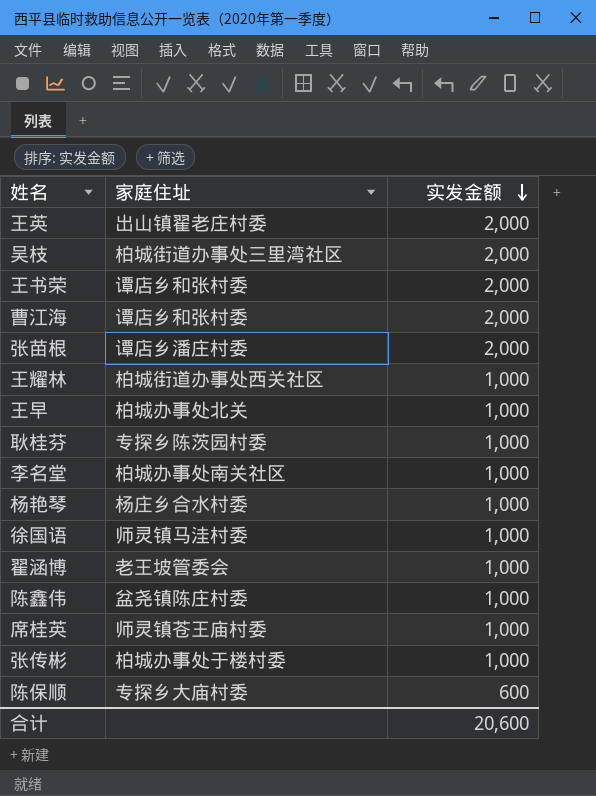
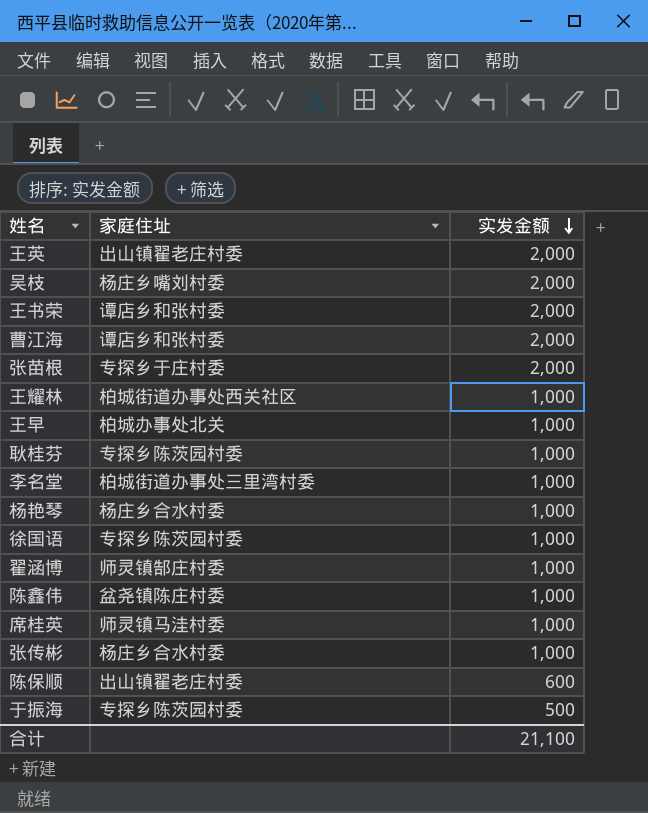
吴枝 | 家庭住址: 柏城街道办事处三里湾社区 -> 杨庄乡嘴刘村委
张苗根 | 家庭住址: 谭店乡潘庄村委 -> 专探乡于庄村委
李名堂 | 家庭住址: 柏城办事处南关社区 -> 柏城街道办事处三里湾村委
徐国语 | 家庭住址: 师灵镇马洼村委 -> 专探乡陈茨园村委
翟涵博 | 家庭住址: 老王坡管委会 -> 师灵镇郜庄村委
席桂英 | 家庭住址: 师灵镇苍王庙村委 -> 师灵镇马洼村委
张传彬 | 家庭住址: 柏城办事处于楼村委 -> 杨庄乡合水村委
陈保顺 | 家庭住址: 专探乡大庙村委 -> 出山镇翟老庄村委
row 于振海: none -> 专探乡陈茨园村委 | 500
合计 | 实发金额: 20,600 -> 21,100

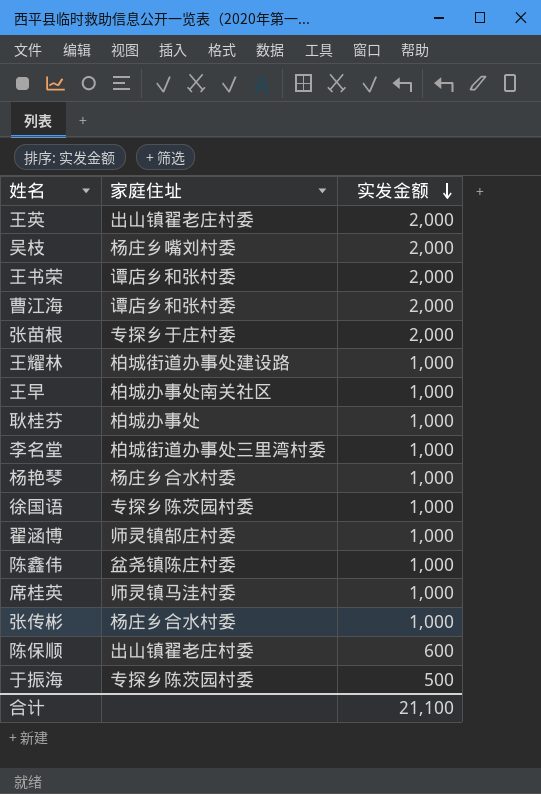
王耀林 | 家庭住址: 柏城街道办事处西关社区 -> 柏城街道办事处建设路
王早 | 家庭住址: 柏城办事处北关 -> 柏城办事处南关社区
耿桂芬 | 家庭住址: 专探乡陈茨园村委 -> 柏城办事处

